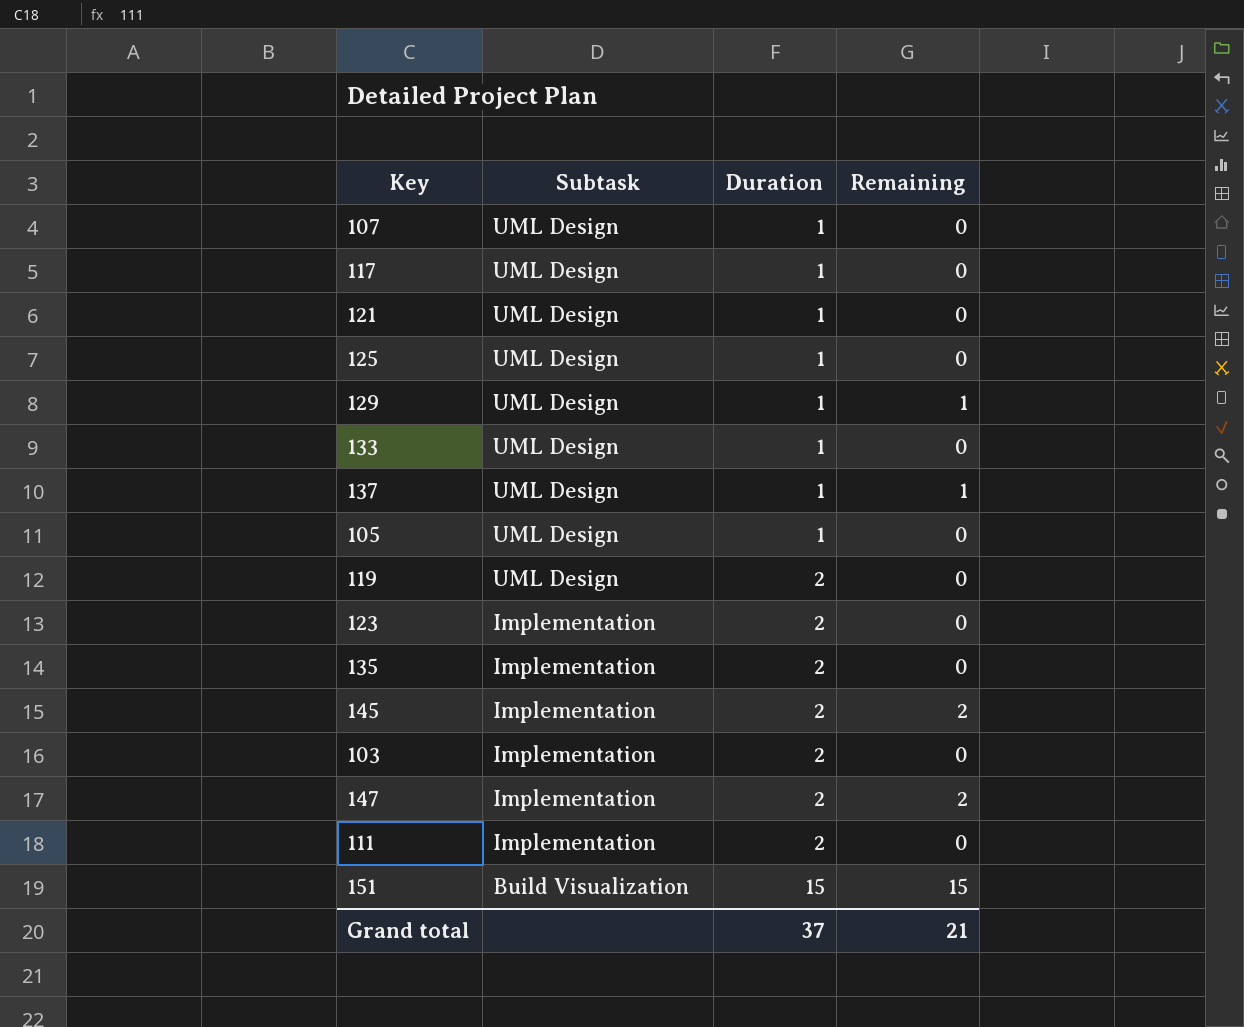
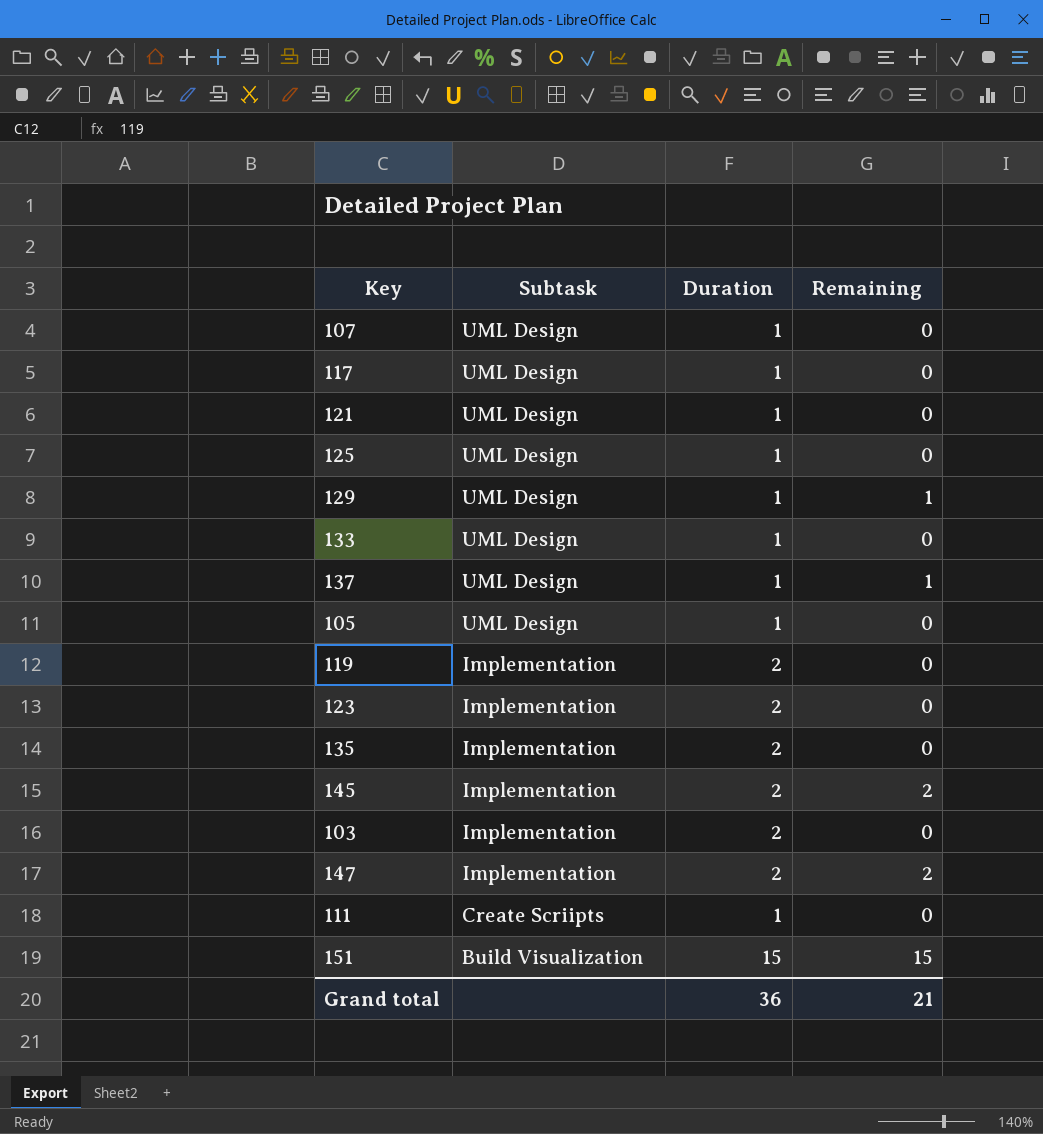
119 | Subtask: UML Design -> Implementation
111 | Subtask: Implementation -> Create Scriipts
111 | Duration: 2 -> 1
Grand total | Duration: 37 -> 36

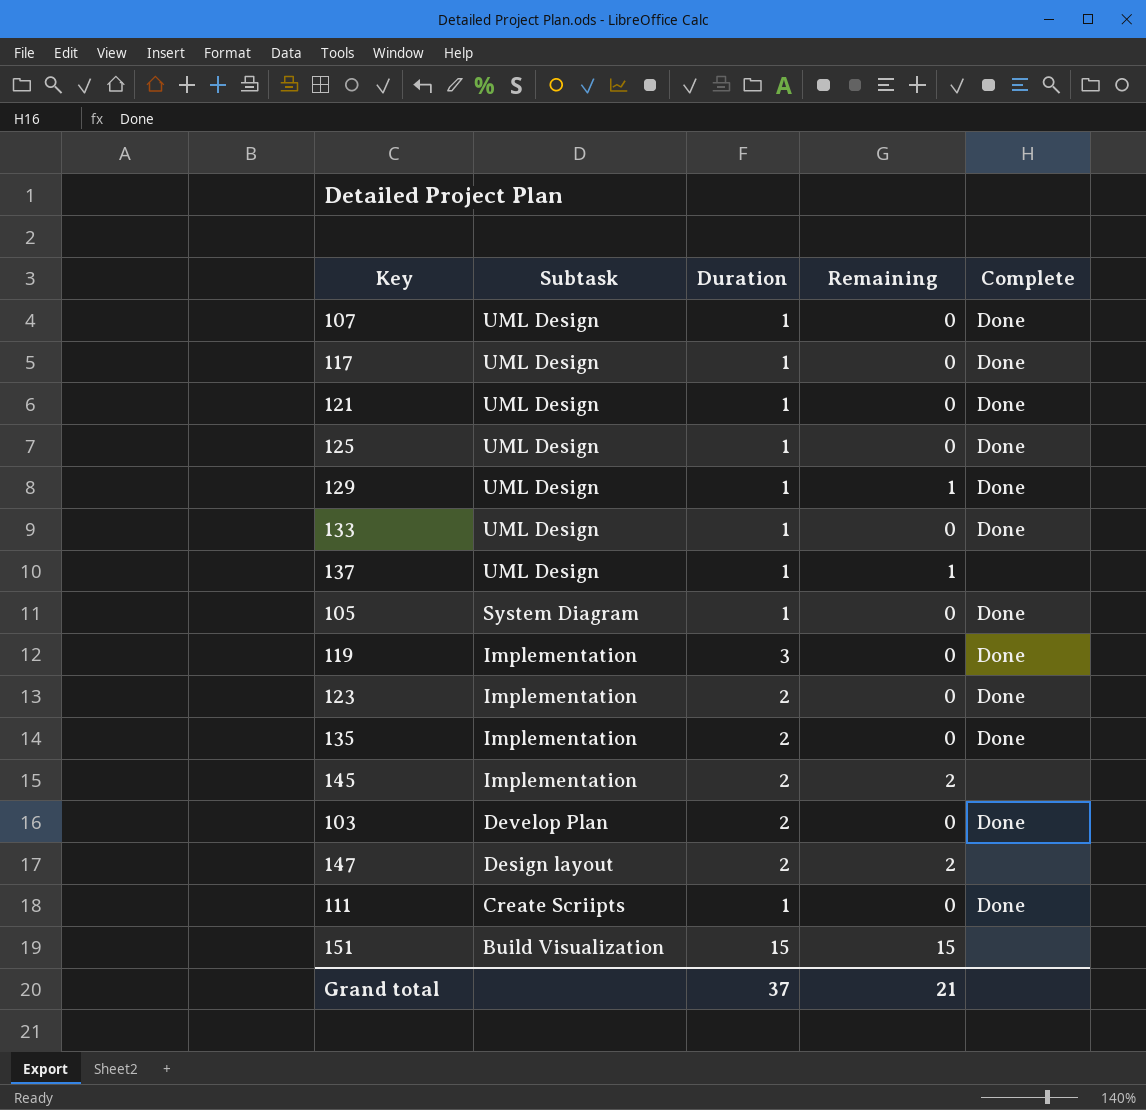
column Complete | position: none -> 5
105 | Subtask: UML Design -> System Diagram
119 | Duration: 2 -> 3
103 | Subtask: Implementation -> Develop Plan
147 | Subtask: Implementation -> Design layout
Grand total | Duration: 36 -> 37

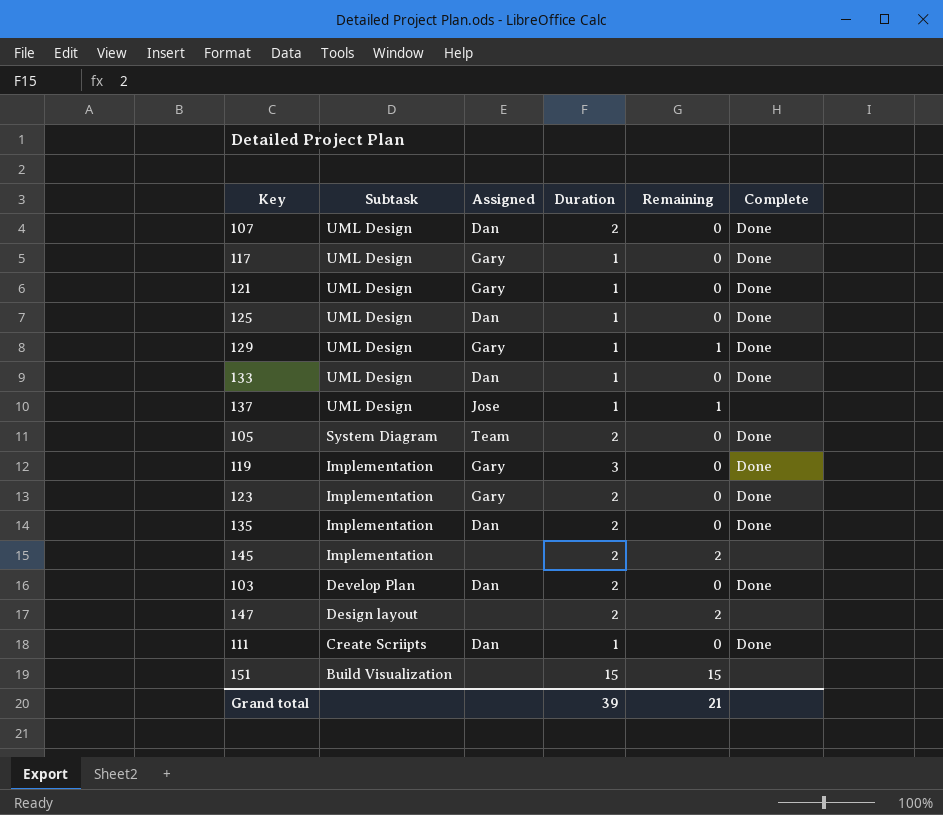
column Assigned | position: none -> 3
107 | Duration: 1 -> 2
105 | Duration: 1 -> 2
Grand total | Duration: 37 -> 39

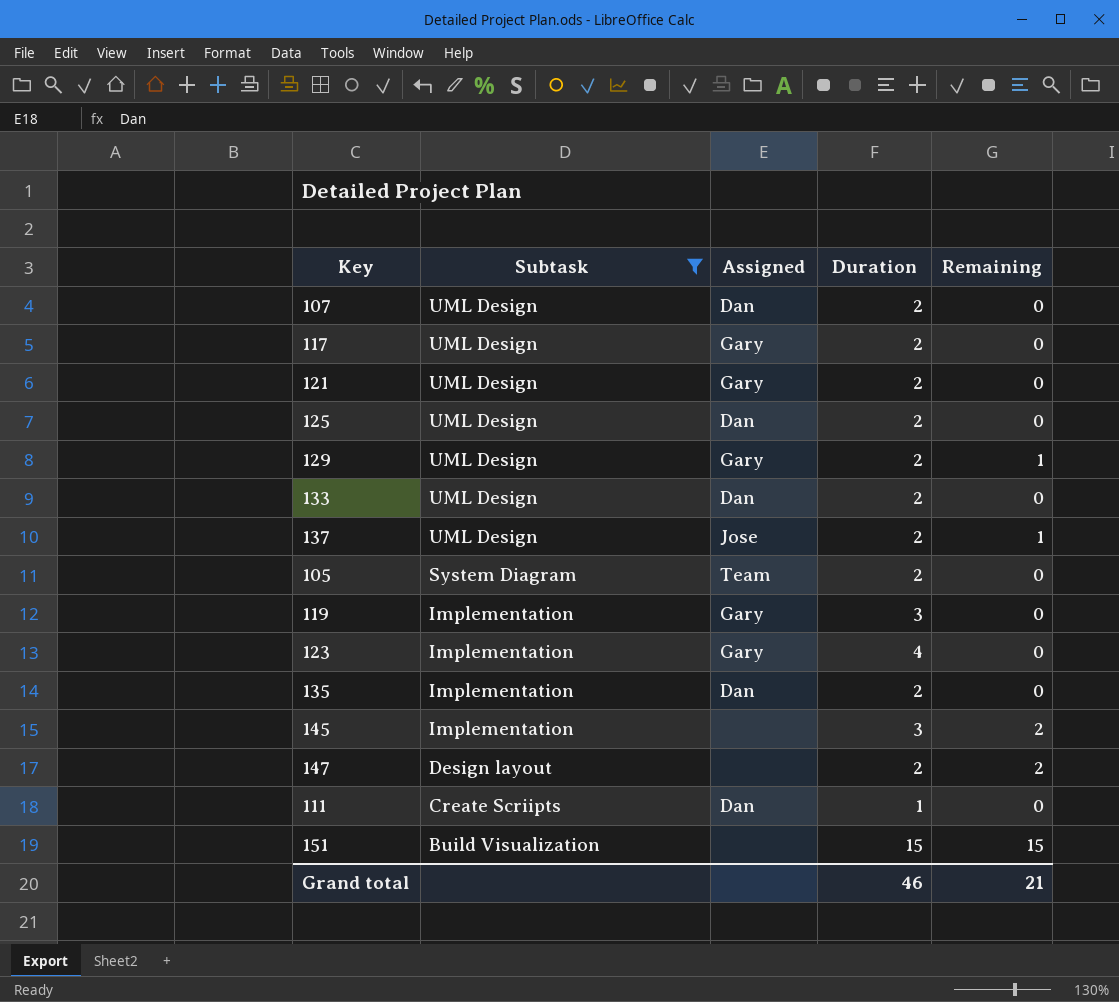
filter: none -> Subtask != Develop Plan
column Complete | position: 6 -> none
117 | Duration: 1 -> 2
121 | Duration: 1 -> 2
125 | Duration: 1 -> 2
129 | Duration: 1 -> 2
133 | Duration: 1 -> 2
137 | Duration: 1 -> 2
123 | Duration: 2 -> 4
145 | Duration: 2 -> 3
Grand total | Duration: 39 -> 46

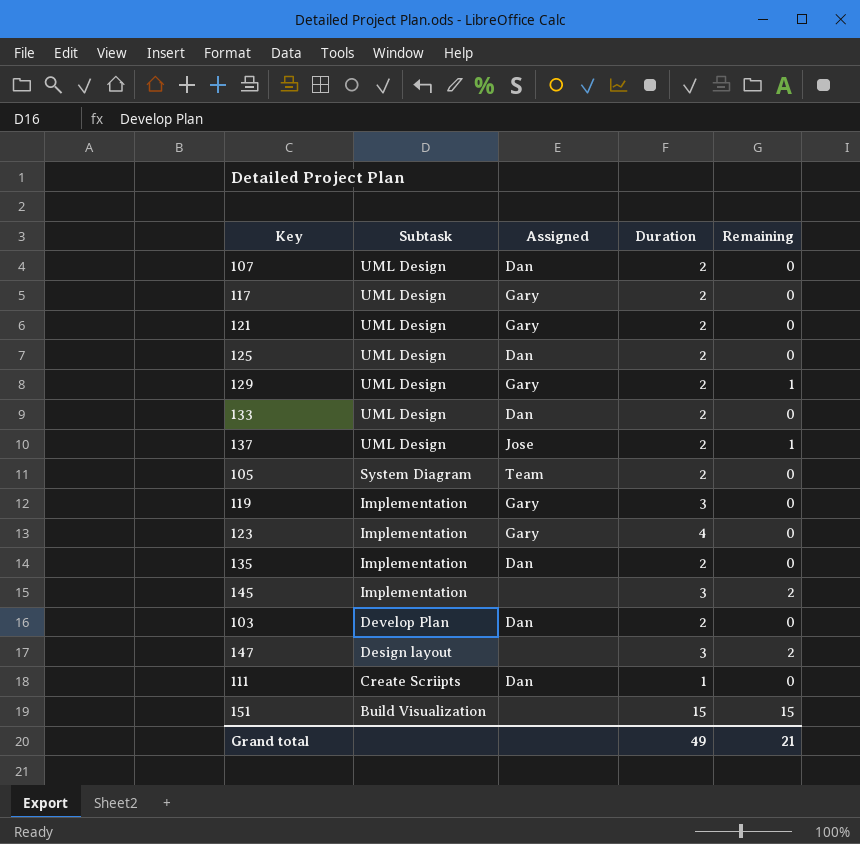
filter: Subtask != Develop Plan -> none
147 | Duration: 2 -> 3
Grand total | Duration: 46 -> 49

